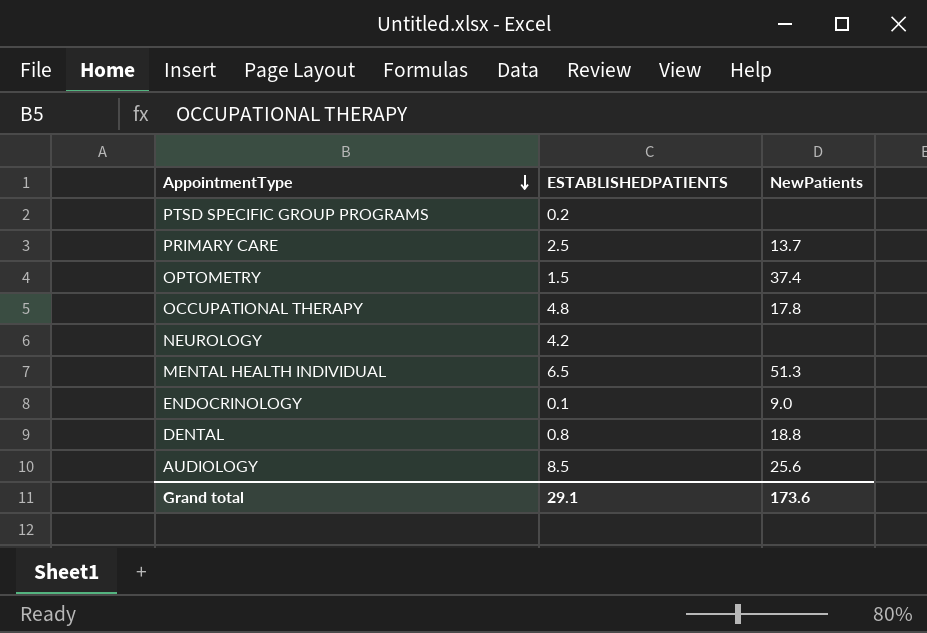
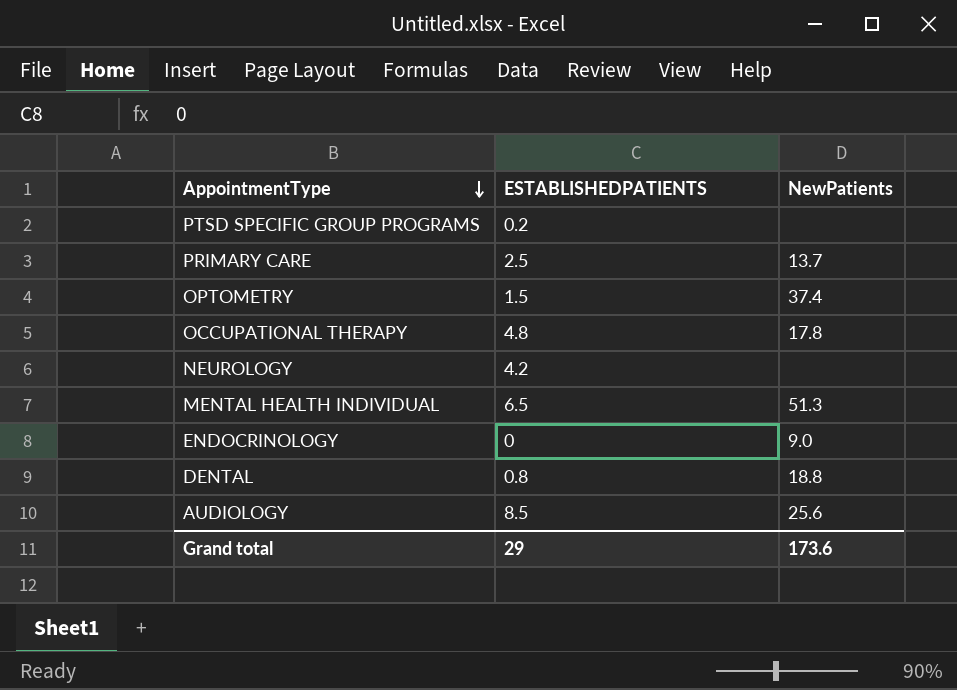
ENDOCRINOLOGY | ESTABLISHEDPATIENTS: 0.1 -> 0
Grand total | ESTABLISHEDPATIENTS: 29.1 -> 29

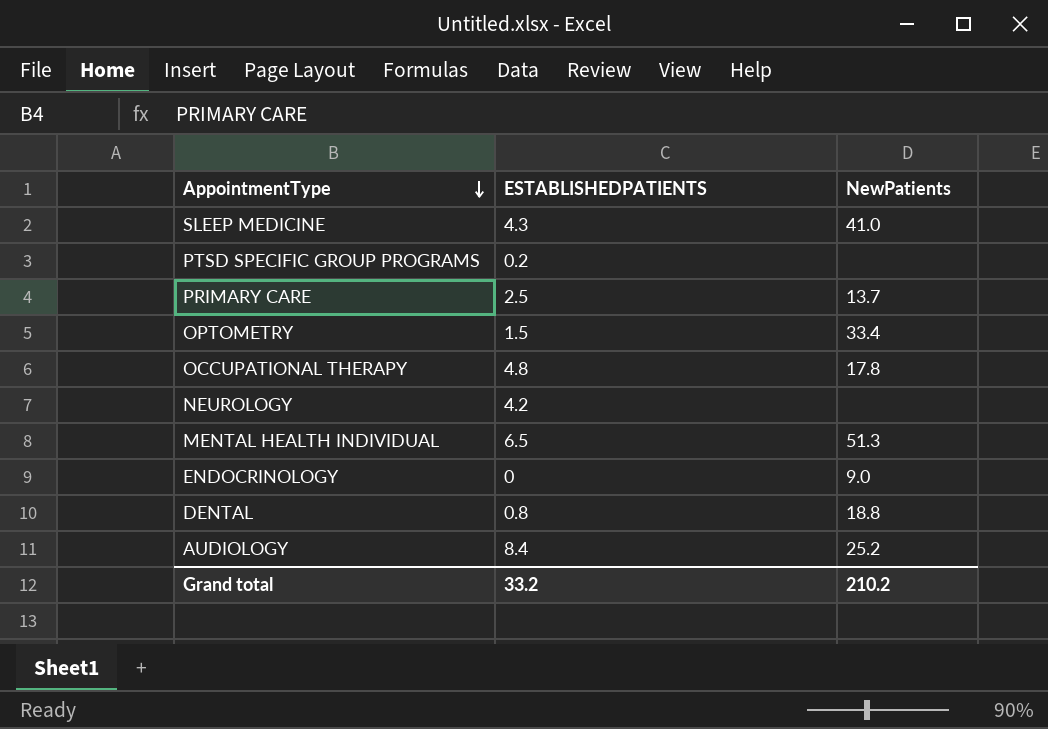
row SLEEP MEDICINE: none -> 4.3 | 41.0
OPTOMETRY | NewPatients: 37.4 -> 33.4
AUDIOLOGY | ESTABLISHEDPATIENTS: 8.5 -> 8.4
AUDIOLOGY | NewPatients: 25.6 -> 25.2
Grand total | ESTABLISHEDPATIENTS: 29 -> 33.2
Grand total | NewPatients: 173.6 -> 210.2

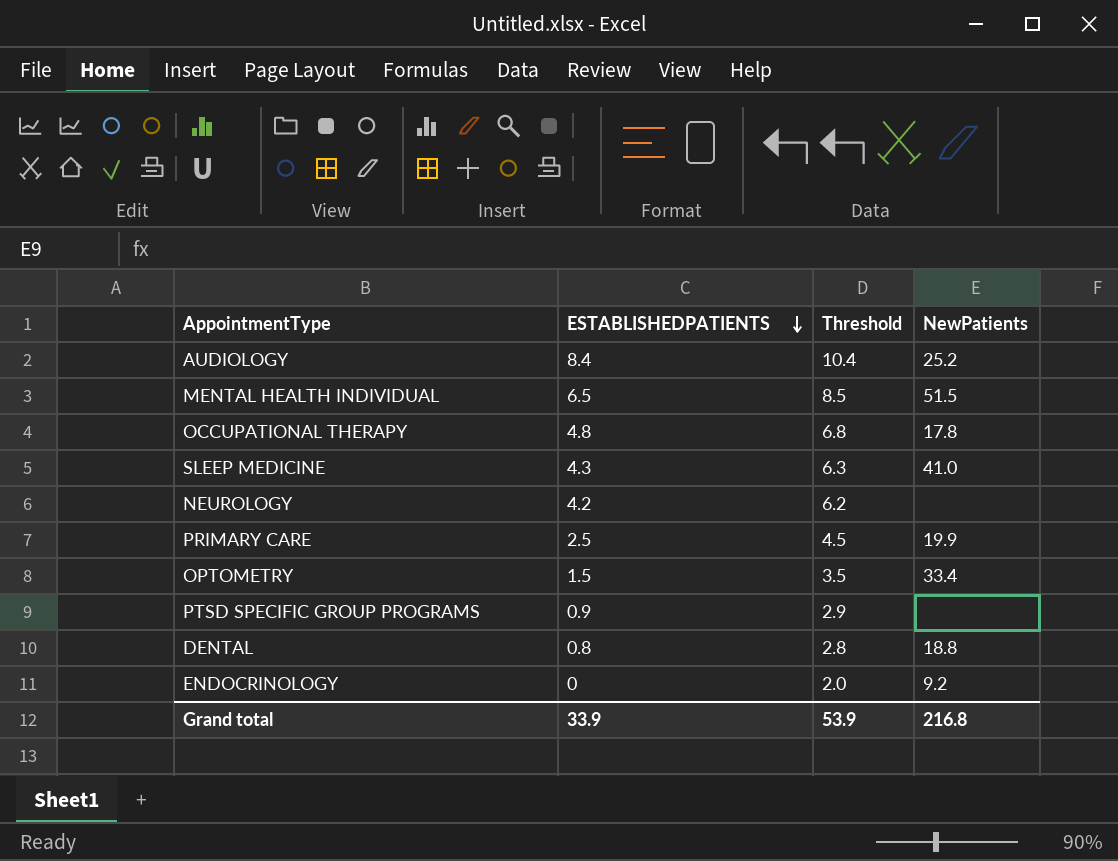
row order: AppointmentType descending -> ESTABLISHEDPATIENTS descending
column Threshold | formula: none -> [ESTABLISHEDPATIENTS] + 2
MENTAL HEALTH INDIVIDUAL | NewPatients: 51.3 -> 51.5
PRIMARY CARE | NewPatients: 13.7 -> 19.9
PTSD SPECIFIC GROUP PROGRAMS | ESTABLISHEDPATIENTS: 0.2 -> 0.9
ENDOCRINOLOGY | NewPatients: 9.0 -> 9.2
Grand total | ESTABLISHEDPATIENTS: 33.2 -> 33.9
Grand total | NewPatients: 210.2 -> 216.8

